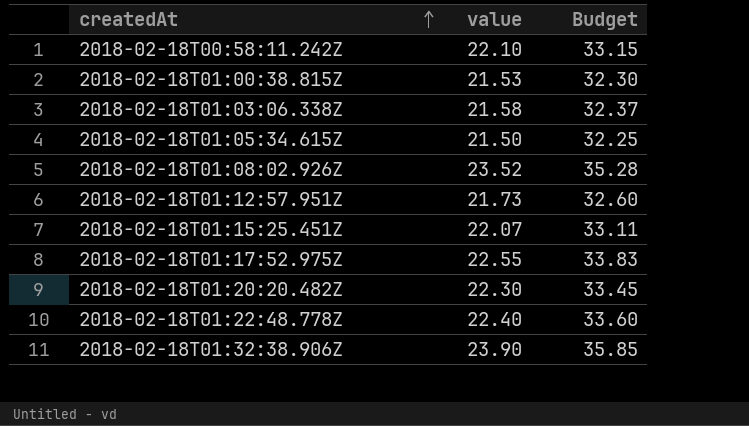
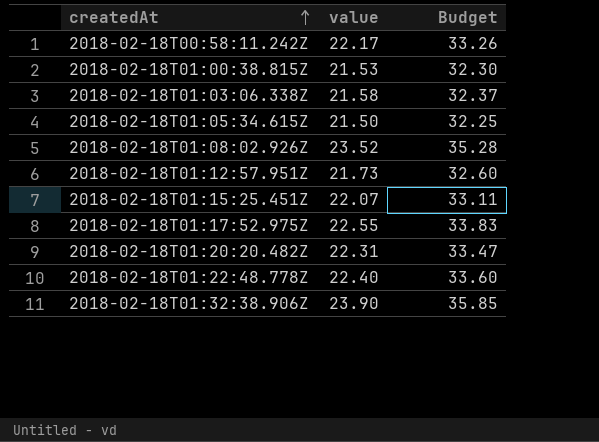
2018-02-18T00:58:11.242Z | value: 22.10 -> 22.17
2018-02-18T00:58:11.242Z | Budget: 33.15 -> 33.26
2018-02-18T01:20:20.482Z | value: 22.30 -> 22.31
2018-02-18T01:20:20.482Z | Budget: 33.45 -> 33.47

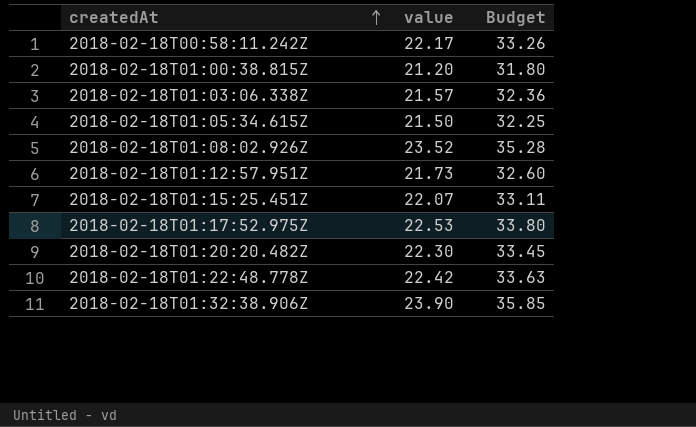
2018-02-18T01:00:38.815Z | value: 21.53 -> 21.20
2018-02-18T01:00:38.815Z | Budget: 32.30 -> 31.80
2018-02-18T01:03:06.338Z | value: 21.58 -> 21.57
2018-02-18T01:03:06.338Z | Budget: 32.37 -> 32.36
2018-02-18T01:17:52.975Z | value: 22.55 -> 22.53
2018-02-18T01:17:52.975Z | Budget: 33.83 -> 33.80
2018-02-18T01:20:20.482Z | value: 22.31 -> 22.30
2018-02-18T01:20:20.482Z | Budget: 33.47 -> 33.45
2018-02-18T01:22:48.778Z | value: 22.40 -> 22.42
2018-02-18T01:22:48.778Z | Budget: 33.60 -> 33.63

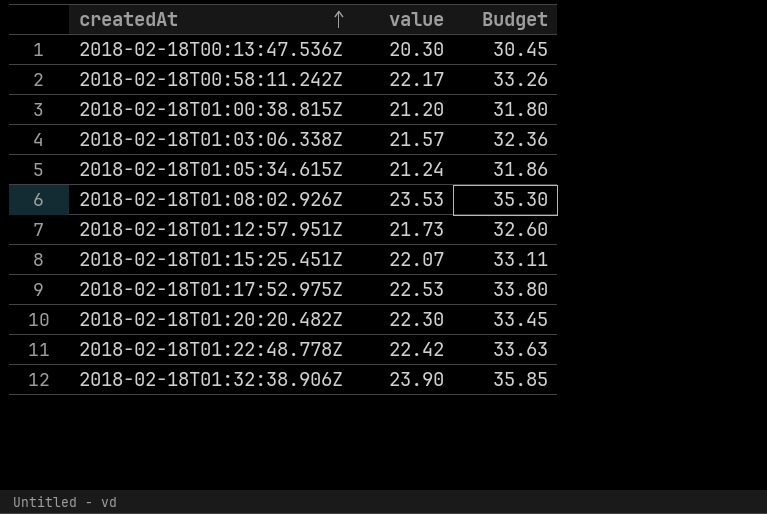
row 2018-02-18T00:13:47.536Z: none -> 20.30 | 30.45
2018-02-18T01:05:34.615Z | value: 21.50 -> 21.24
2018-02-18T01:05:34.615Z | Budget: 32.25 -> 31.86
2018-02-18T01:08:02.926Z | value: 23.52 -> 23.53
2018-02-18T01:08:02.926Z | Budget: 35.28 -> 35.30

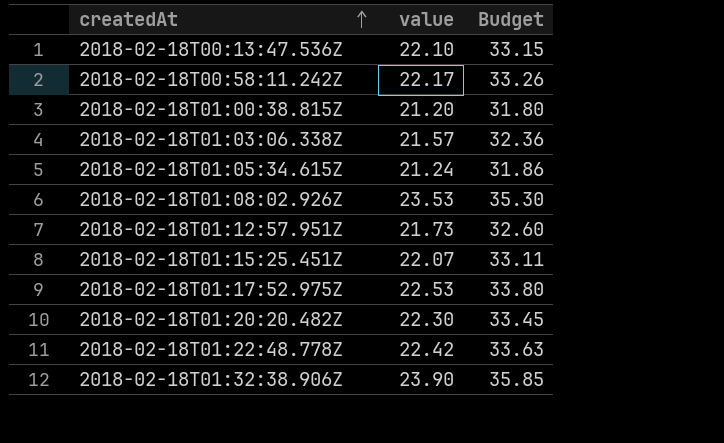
2018-02-18T00:13:47.536Z | value: 20.30 -> 22.10
2018-02-18T00:13:47.536Z | Budget: 30.45 -> 33.15

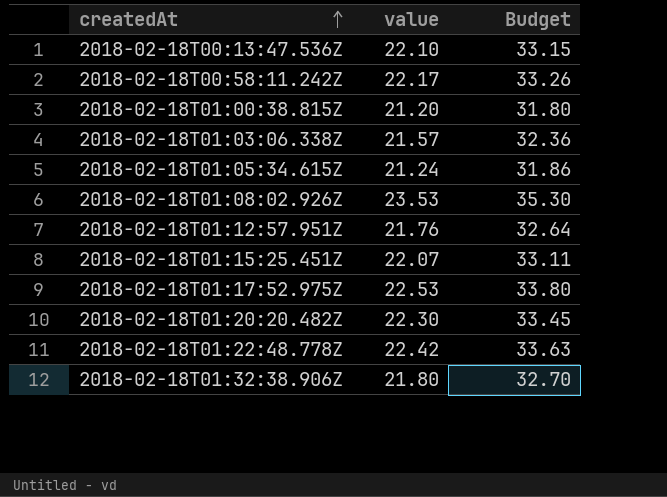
2018-02-18T01:12:57.951Z | value: 21.73 -> 21.76
2018-02-18T01:12:57.951Z | Budget: 32.60 -> 32.64
2018-02-18T01:32:38.906Z | value: 23.90 -> 21.80
2018-02-18T01:32:38.906Z | Budget: 35.85 -> 32.70

